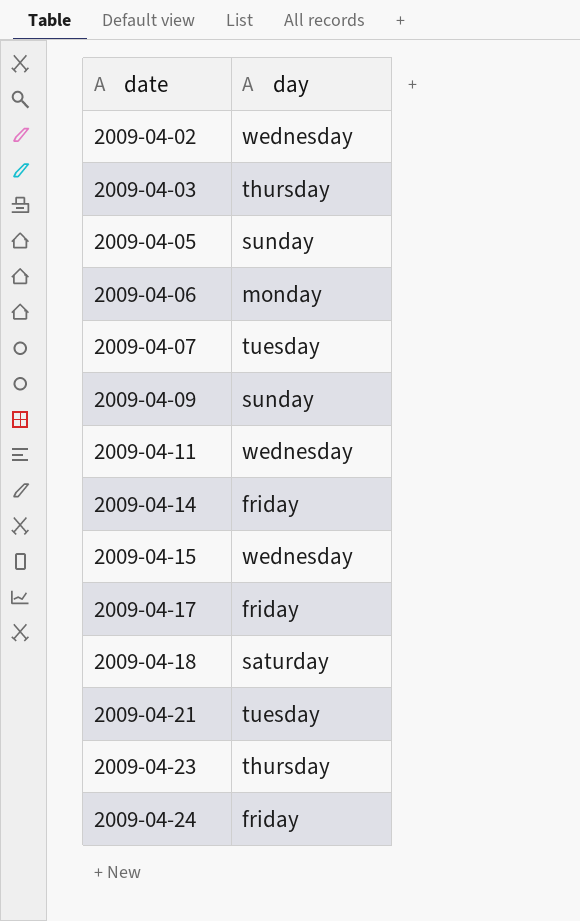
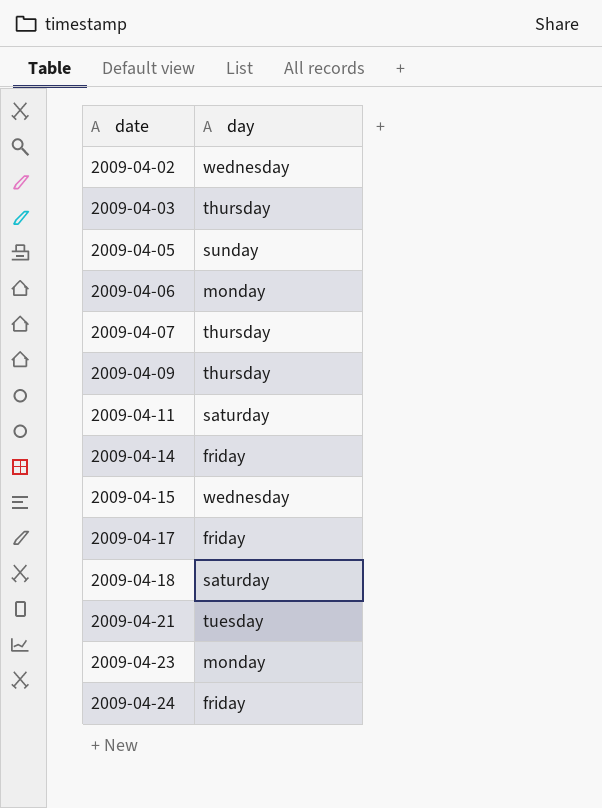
2009-04-07 | day: tuesday -> thursday
2009-04-09 | day: sunday -> thursday
2009-04-11 | day: wednesday -> saturday
2009-04-23 | day: thursday -> monday

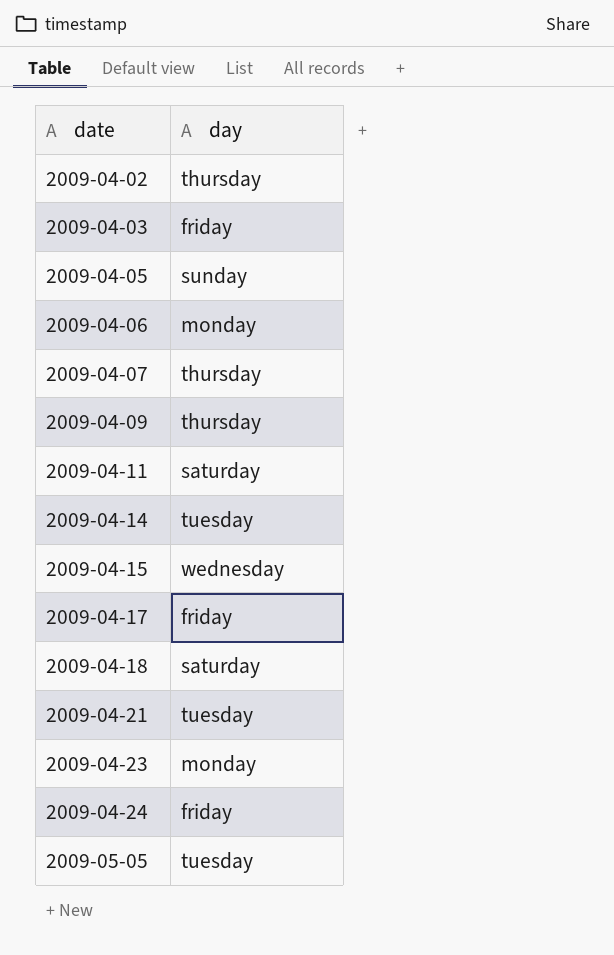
2009-04-02 | day: wednesday -> thursday
2009-04-03 | day: thursday -> friday
2009-04-14 | day: friday -> tuesday
row 2009-05-05: none -> tuesday

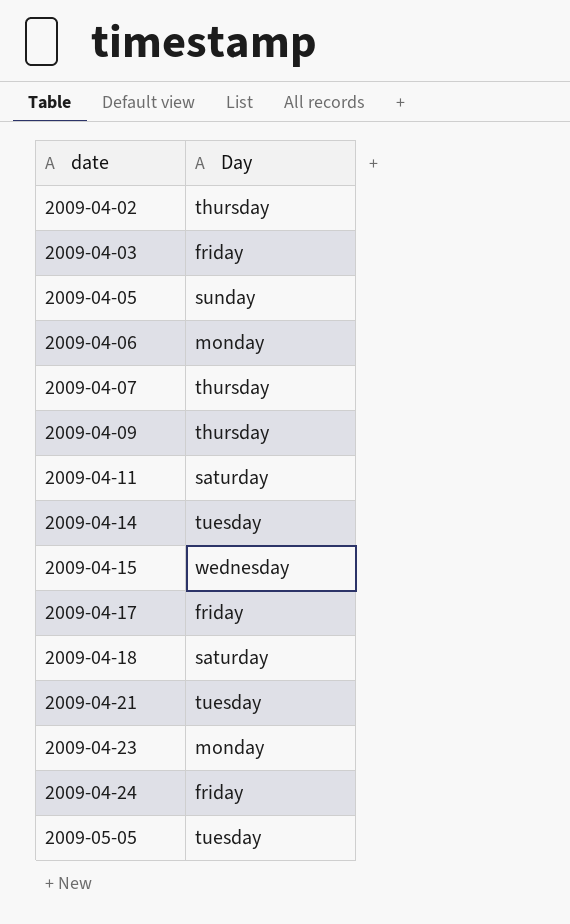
column name: day -> Day

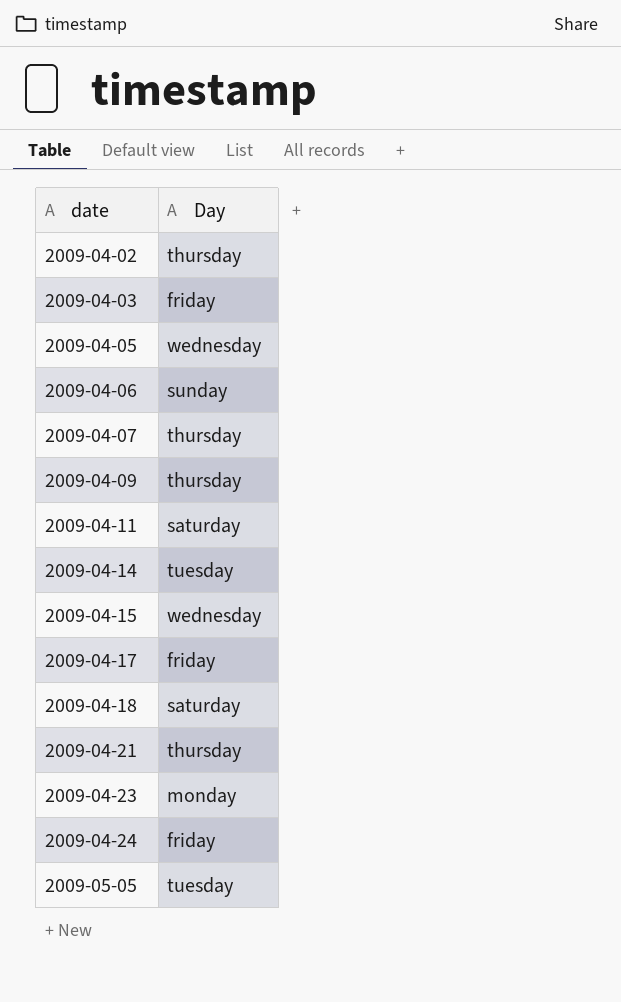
2009-04-05 | Day: sunday -> wednesday
2009-04-06 | Day: monday -> sunday
2009-04-21 | Day: tuesday -> thursday

